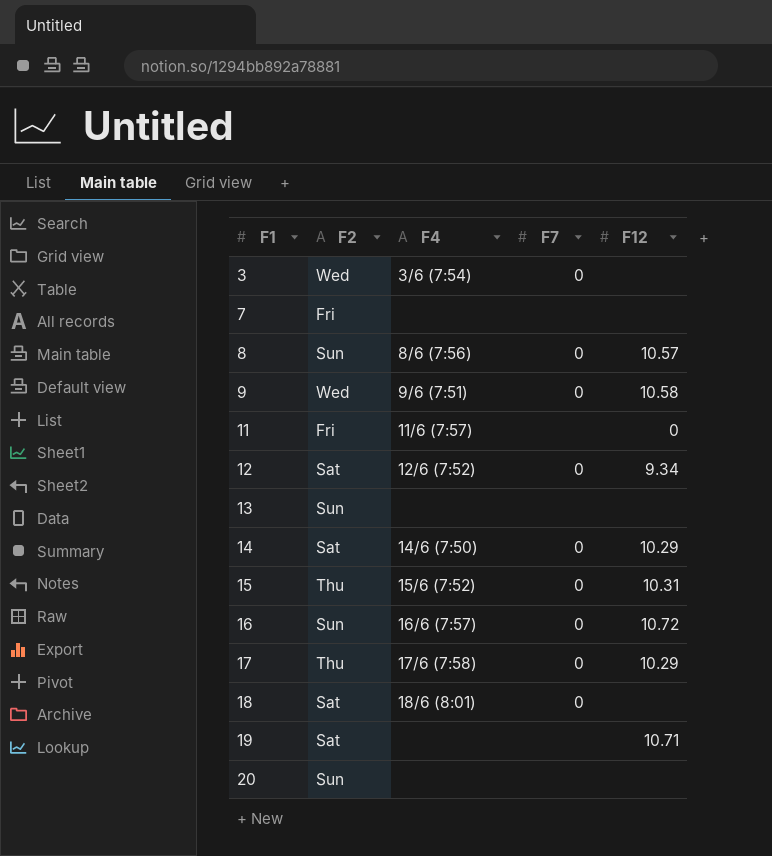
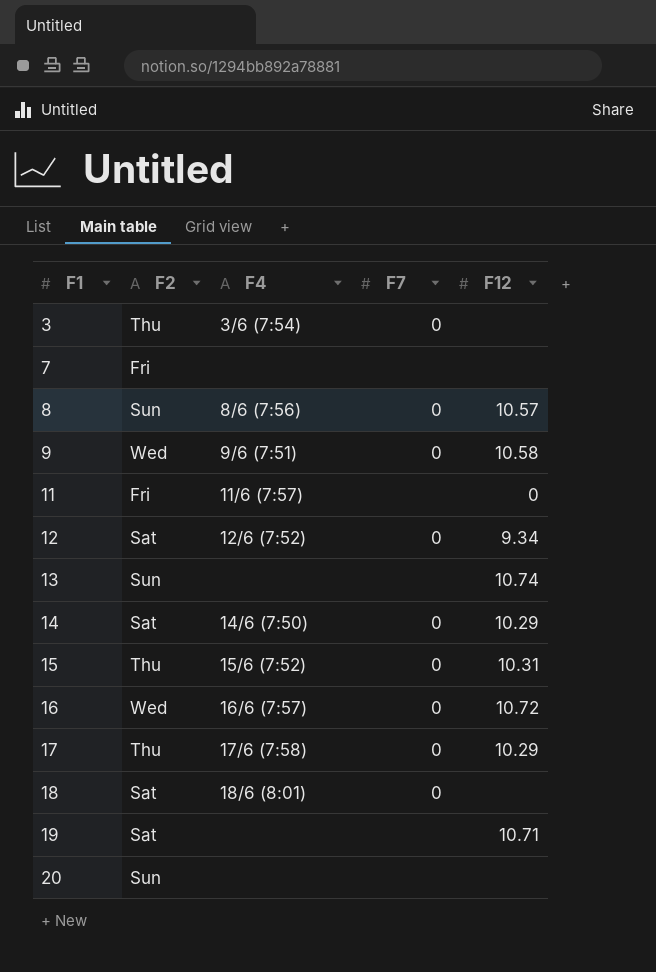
3 | F2: Wed -> Thu
13 | F12: none -> 10.74
16 | F2: Sun -> Wed

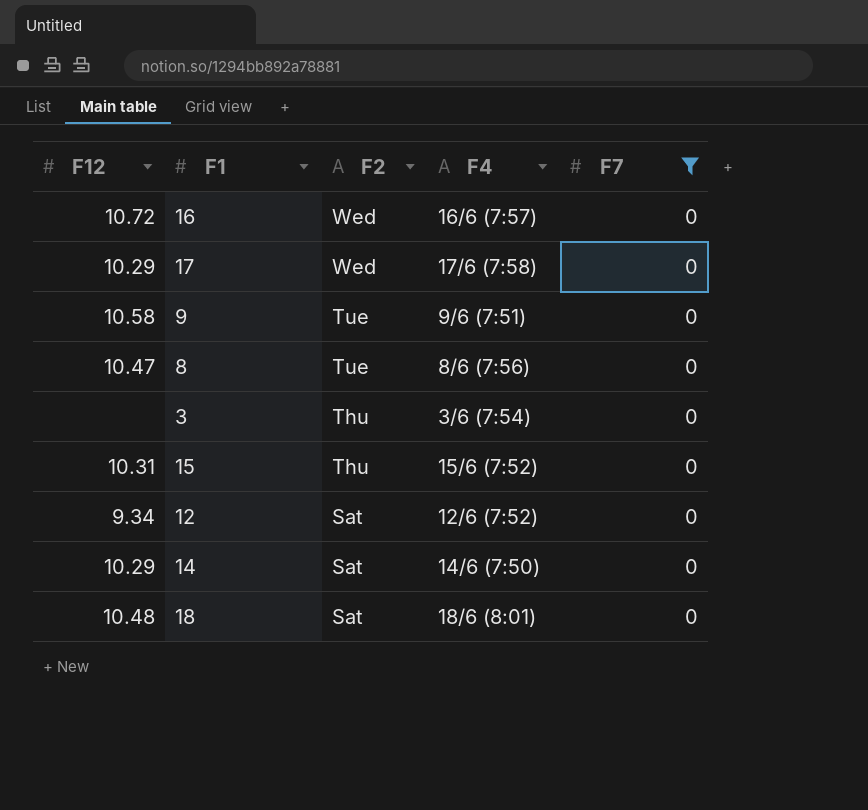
filter: none -> F7 = 0
row order: F1 ascending -> F2 descending
column F12 | position: 5 -> 1
17 | F2: Thu -> Wed
9 | F2: Wed -> Tue
8 | F12: 10.57 -> 10.47
8 | F2: Sun -> Tue
18 | F12: none -> 10.48

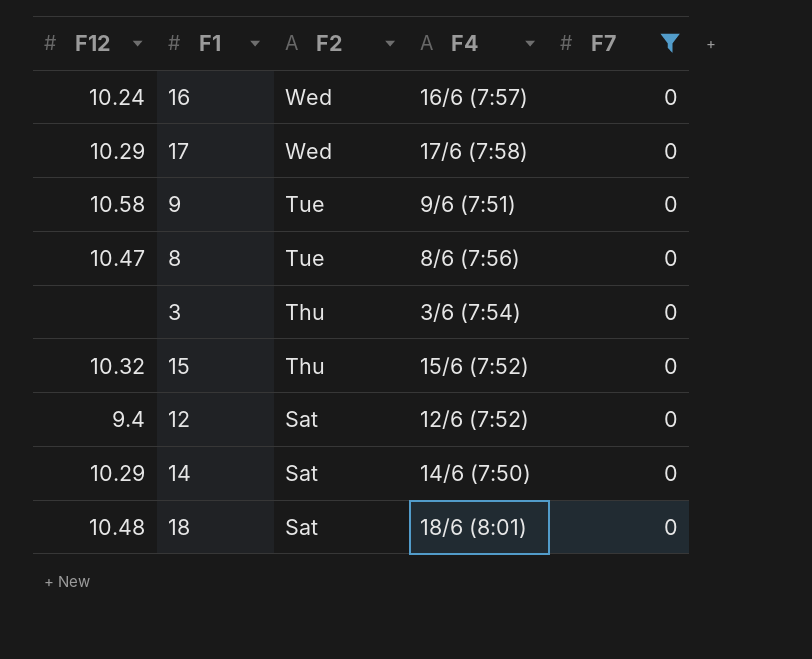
16 | F12: 10.72 -> 10.24
15 | F12: 10.31 -> 10.32
12 | F12: 9.34 -> 9.4

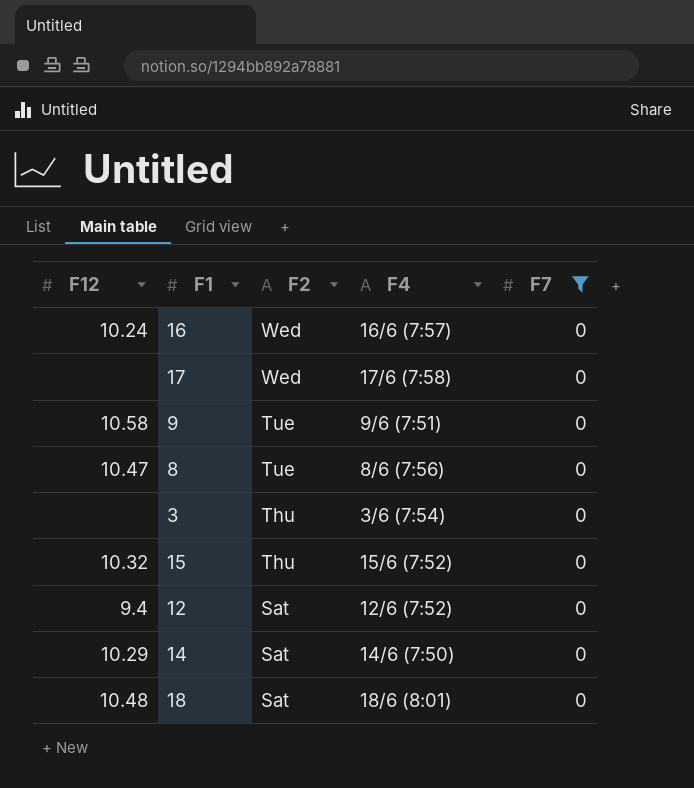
17 | F12: 10.29 -> none

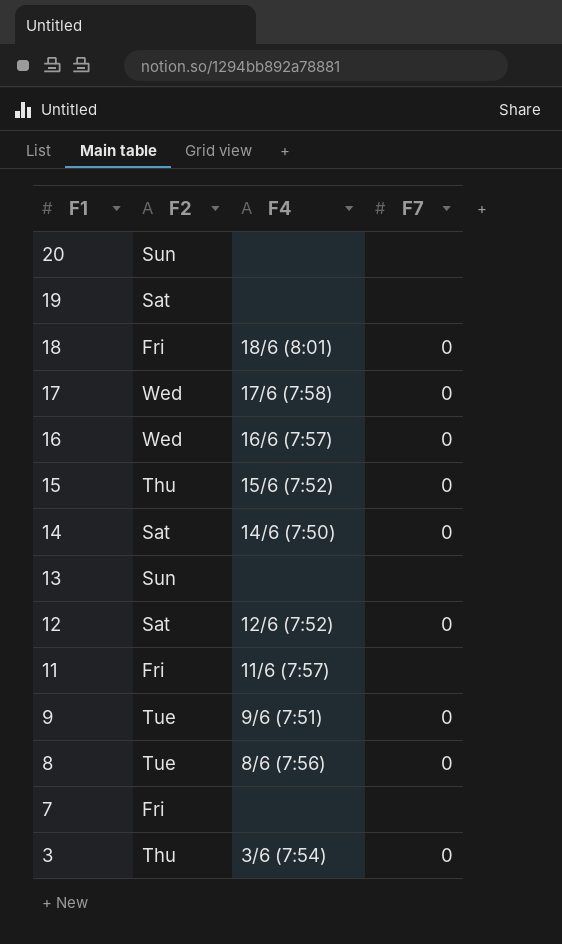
filter: F7 = 0 -> none
row order: F2 descending -> F1 descending
column F12 | position: 1 -> none
18 | F2: Sat -> Fri

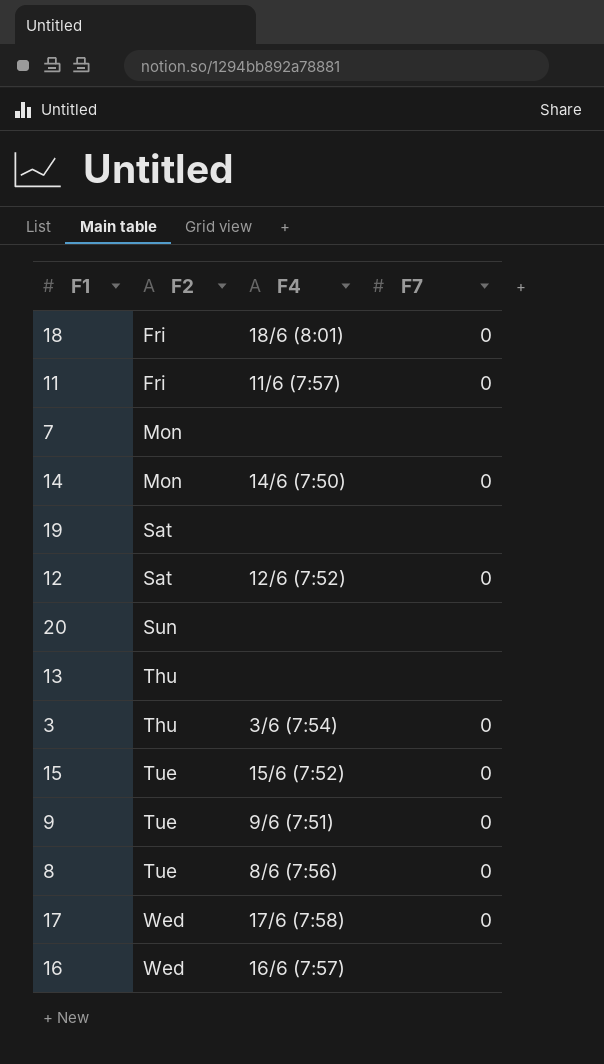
row order: F1 descending -> F2 ascending
11 | F7: none -> 0
7 | F2: Fri -> Mon
14 | F2: Sat -> Mon
13 | F2: Sun -> Thu
15 | F2: Thu -> Tue
16 | F7: 0 -> none

